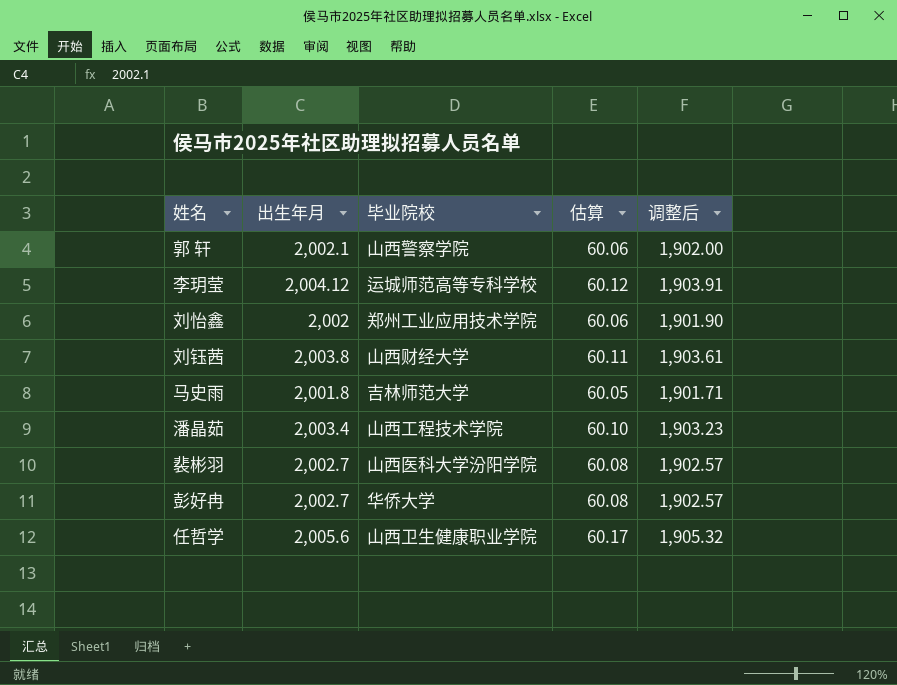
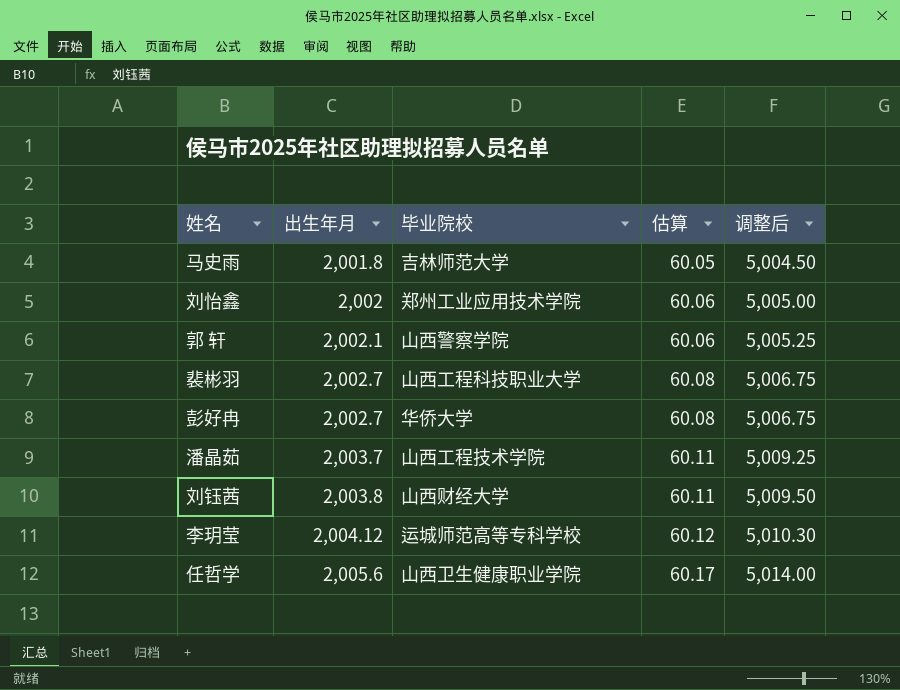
row order: none -> 出生年月 ascending
column 调整后 | formula: [出生年月] * 0.95 -> [出生年月] * 2.5
裴彬羽 | 毕业院校: 山西医科大学汾阳学院 -> 山西工程科技职业大学
潘晶茹 | 出生年月: 2,003.4 -> 2,003.7
潘晶茹 | 估算: 60.10 -> 60.11

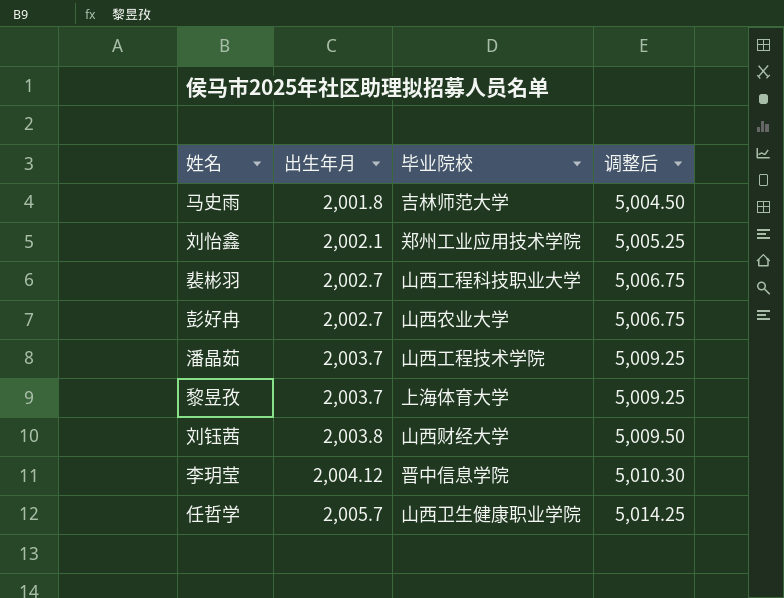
column 估算 | formula: [出生年月] * 0.03 -> none
row 郭 轩: 2,002.1 | 山西警察学院 | 60.06 | 5,005.25 -> none
刘怡鑫 | 出生年月: 2,002 -> 2,002.1
刘怡鑫 | 调整后: 5,005.00 -> 5,005.25
彭好冉 | 毕业院校: 华侨大学 -> 山西农业大学
row 黎昱孜: none -> 2,003.7 | 上海体育大学 | 5,009.25
李玥莹 | 毕业院校: 运城师范高等专科学校 -> 晋中信息学院
任哲学 | 出生年月: 2,005.6 -> 2,005.7
任哲学 | 调整后: 5,014.00 -> 5,014.25

